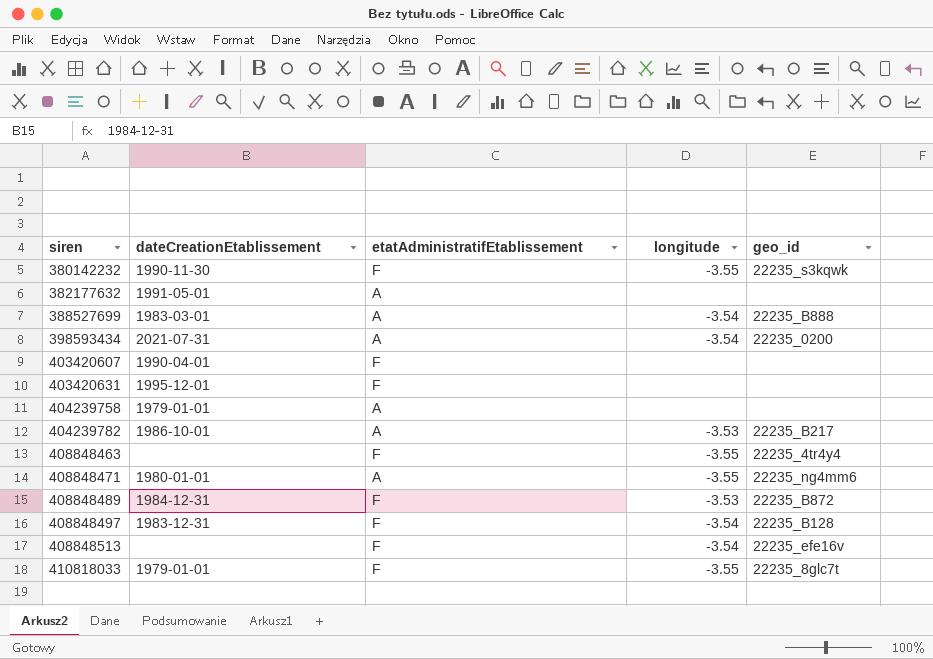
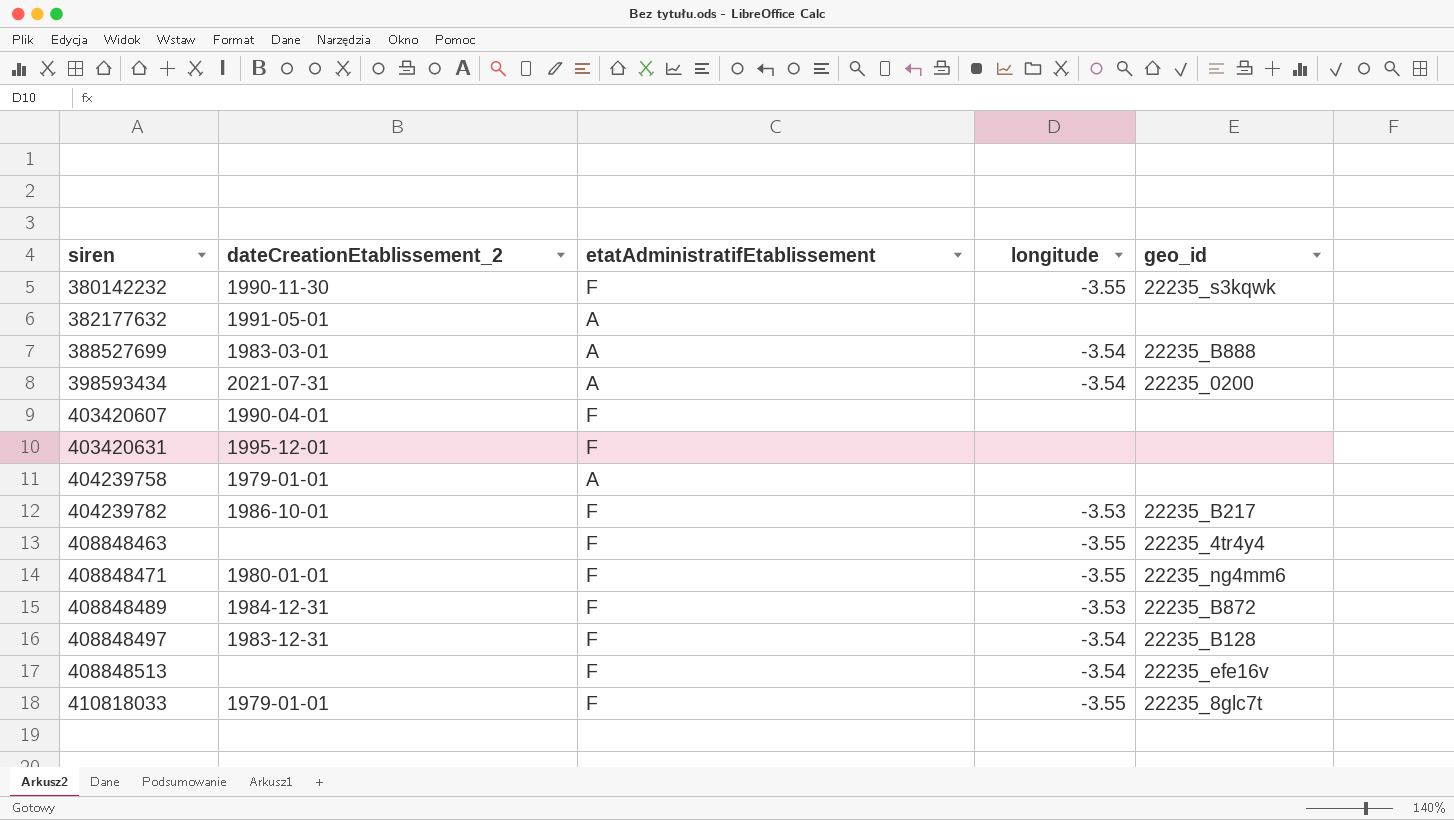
column name: dateCreationEtablissement -> dateCreationEtablissement_2
404239782 | etatAdministratifEtablissement: A -> F
408848471 | etatAdministratifEtablissement: A -> F

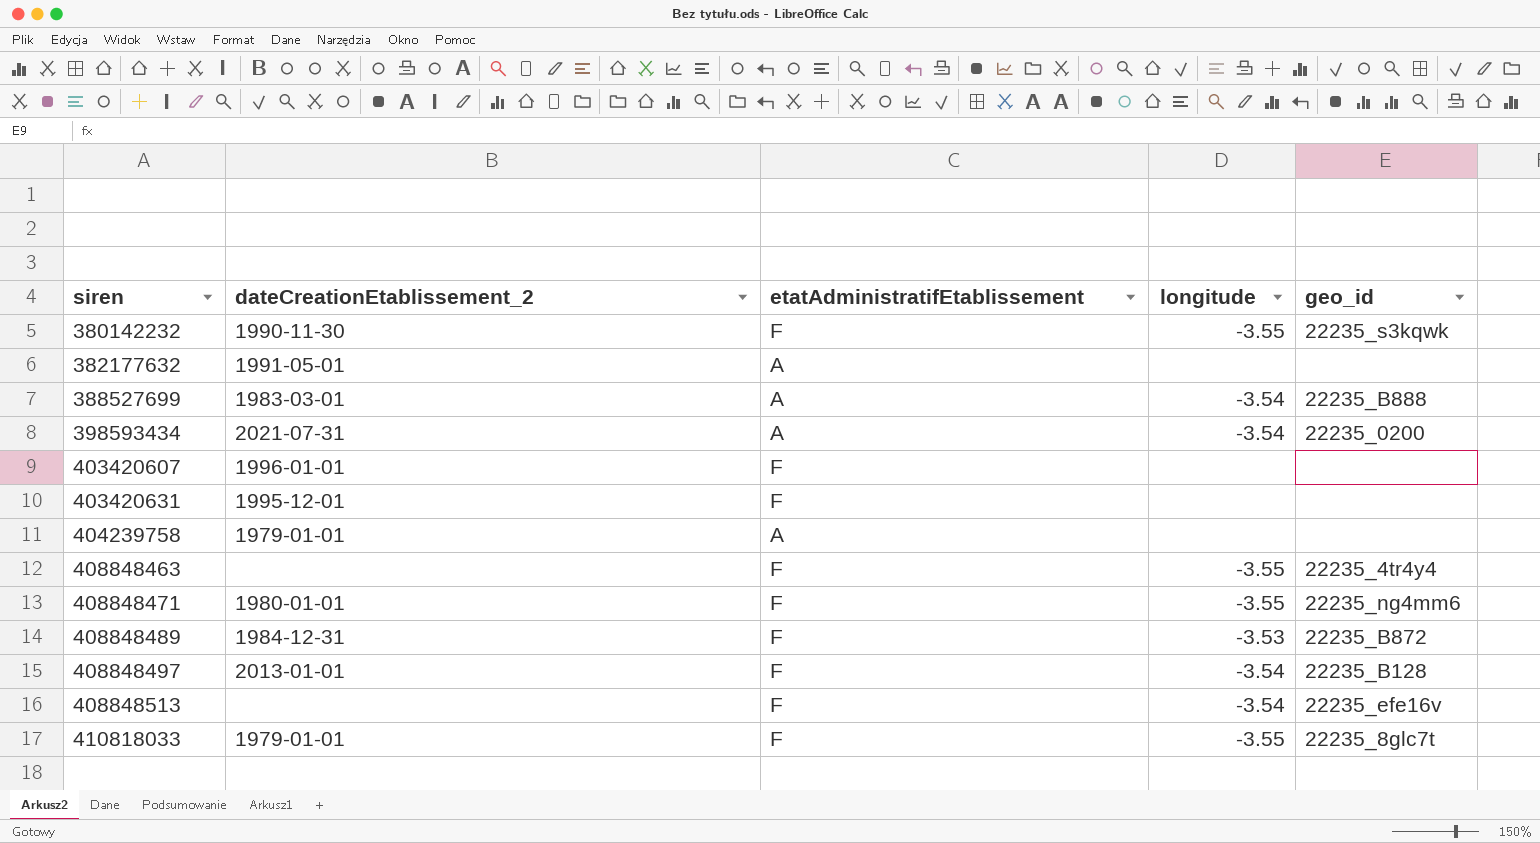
row 404239782: 1986-10-01 | F | -3.53 | 22235_B217 -> none
403420607 | dateCreationEtablissement_2: 1990-04-01 -> 1996-01-01
408848497 | dateCreationEtablissement_2: 1983-12-31 -> 2013-01-01

